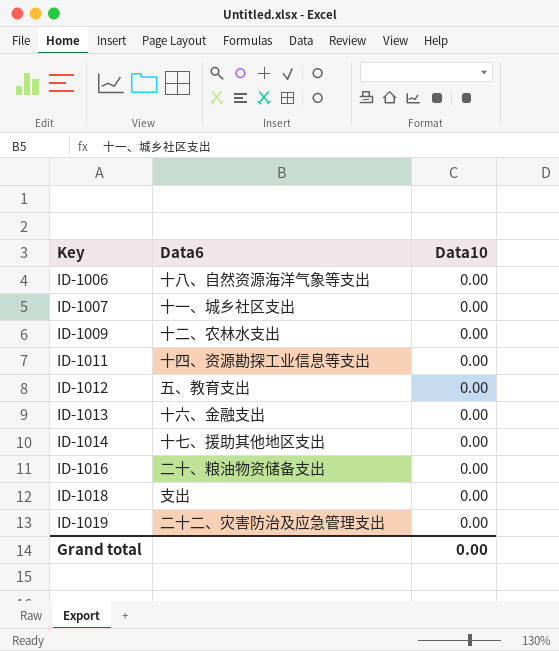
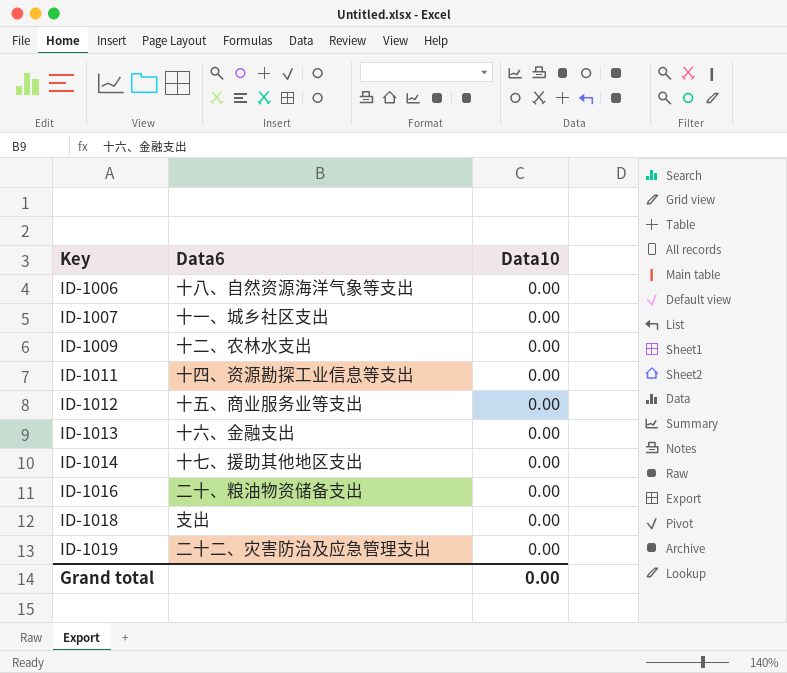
ID-1012 | Data6: 五、教育支出 -> 十五、商业服务业等支出

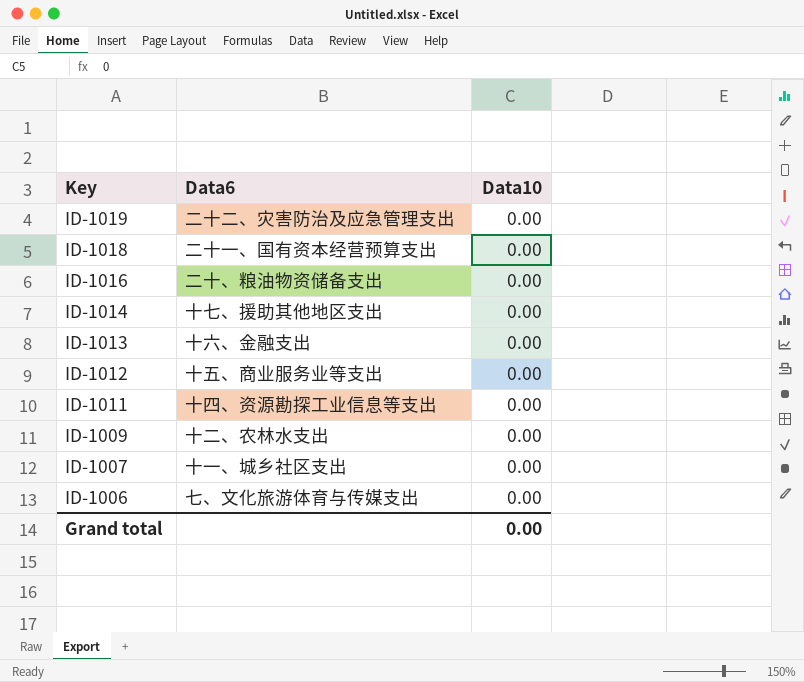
row order: Key ascending -> Key descending
ID-1018 | Data6: 支出 -> 二十一、国有资本经营预算支出
ID-1006 | Data6: 十八、自然资源海洋气象等支出 -> 七、文化旅游体育与传媒支出

